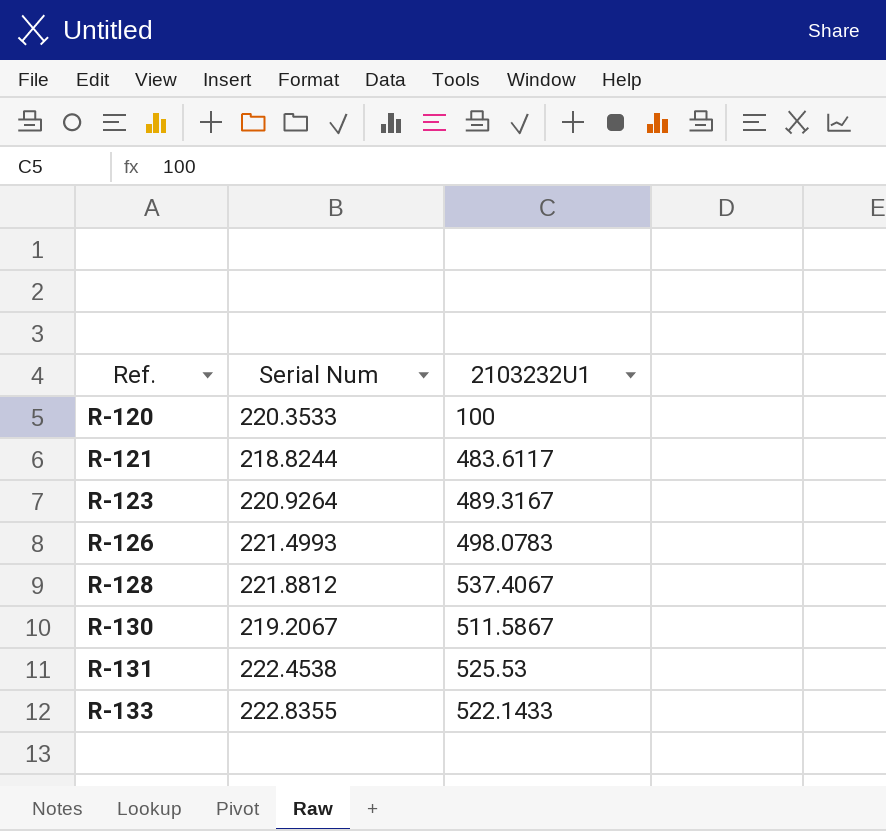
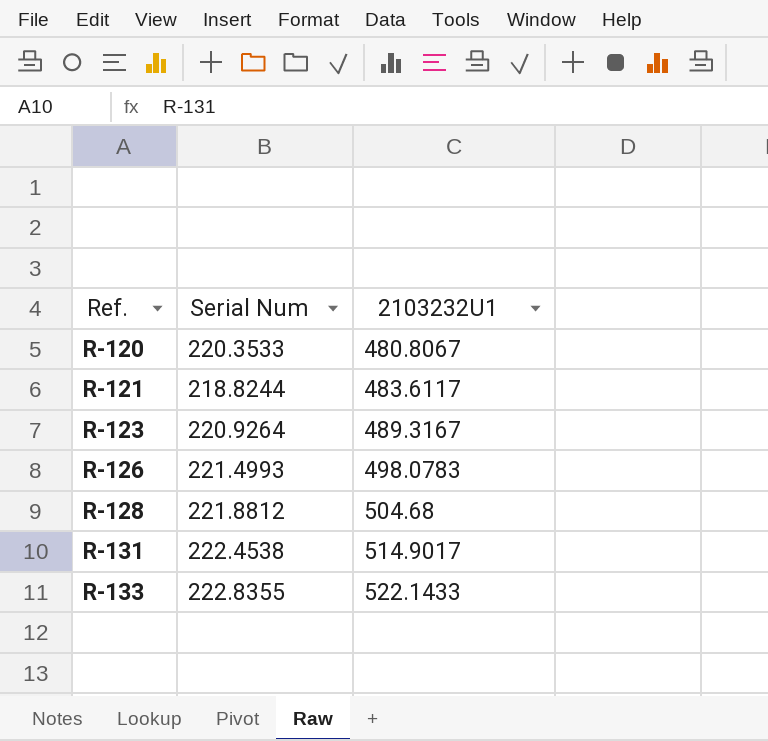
row R-130: 219.2067 | 511.5867 -> none
R-120 | 2103232U1: 100 -> 480.8067
R-128 | 2103232U1: 537.4067 -> 504.68
R-131 | 2103232U1: 525.53 -> 514.9017

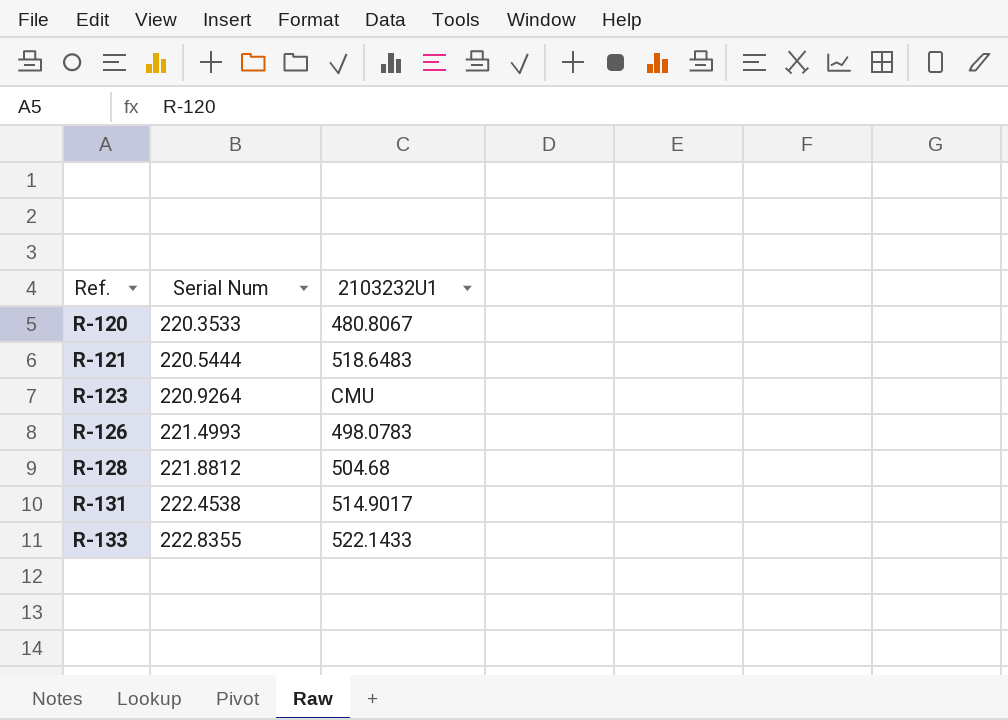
R-121 | Serial Num: 218.8244 -> 220.5444
R-121 | 2103232U1: 483.6117 -> 518.6483
R-123 | 2103232U1: 489.3167 -> CMU

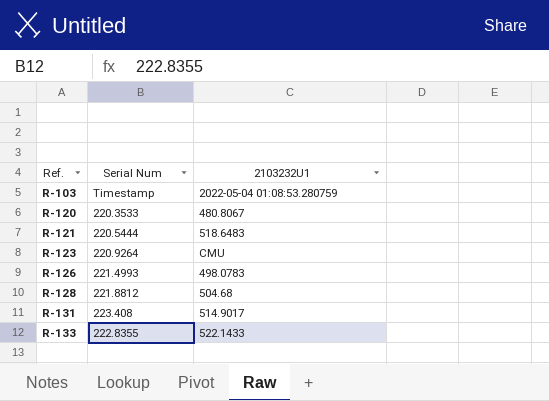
row R-103: none -> Timestamp | 2022-05-04 01:08:53.280759
R-131 | Serial Num: 222.4538 -> 223.408

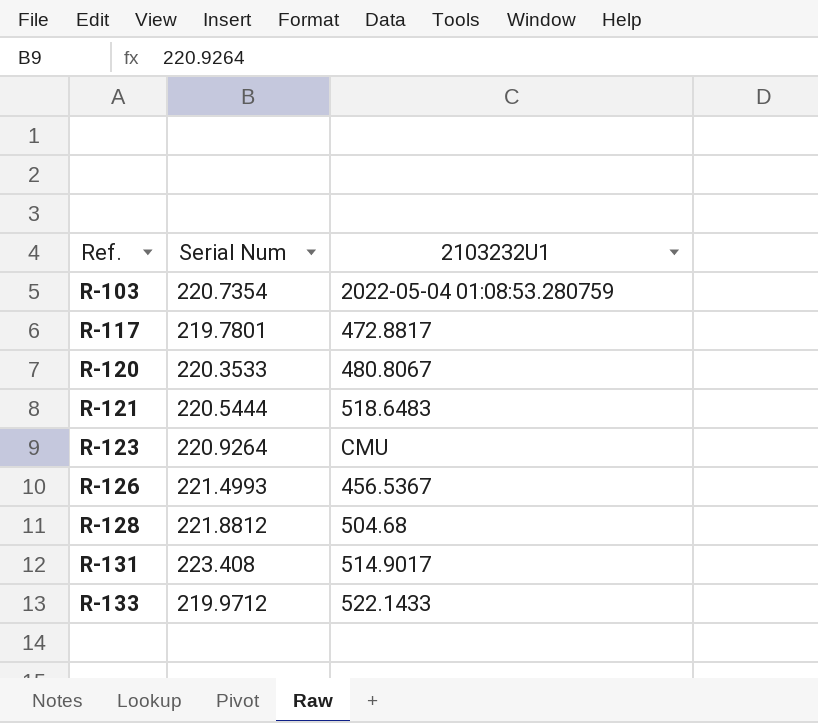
R-103 | Serial Num: Timestamp -> 220.7354
row R-117: none -> 219.7801 | 472.8817
R-126 | 2103232U1: 498.0783 -> 456.5367
R-133 | Serial Num: 222.8355 -> 219.9712

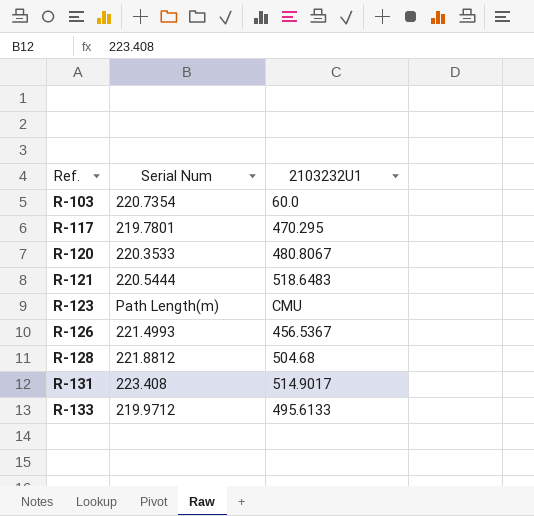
R-103 | 2103232U1: 2022-05-04 01:08:53.280759 -> 60.0
R-117 | 2103232U1: 472.8817 -> 470.295
R-123 | Serial Num: 220.9264 -> Path Length(m)
R-133 | 2103232U1: 522.1433 -> 495.6133

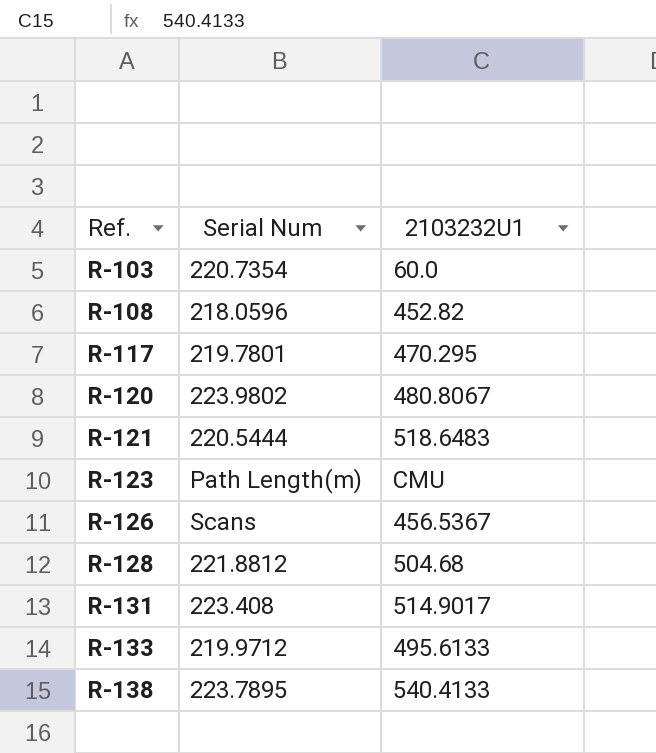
row R-108: none -> 218.0596 | 452.82
R-120 | Serial Num: 220.3533 -> 223.9802
R-126 | Serial Num: 221.4993 -> Scans
row R-138: none -> 223.7895 | 540.4133

